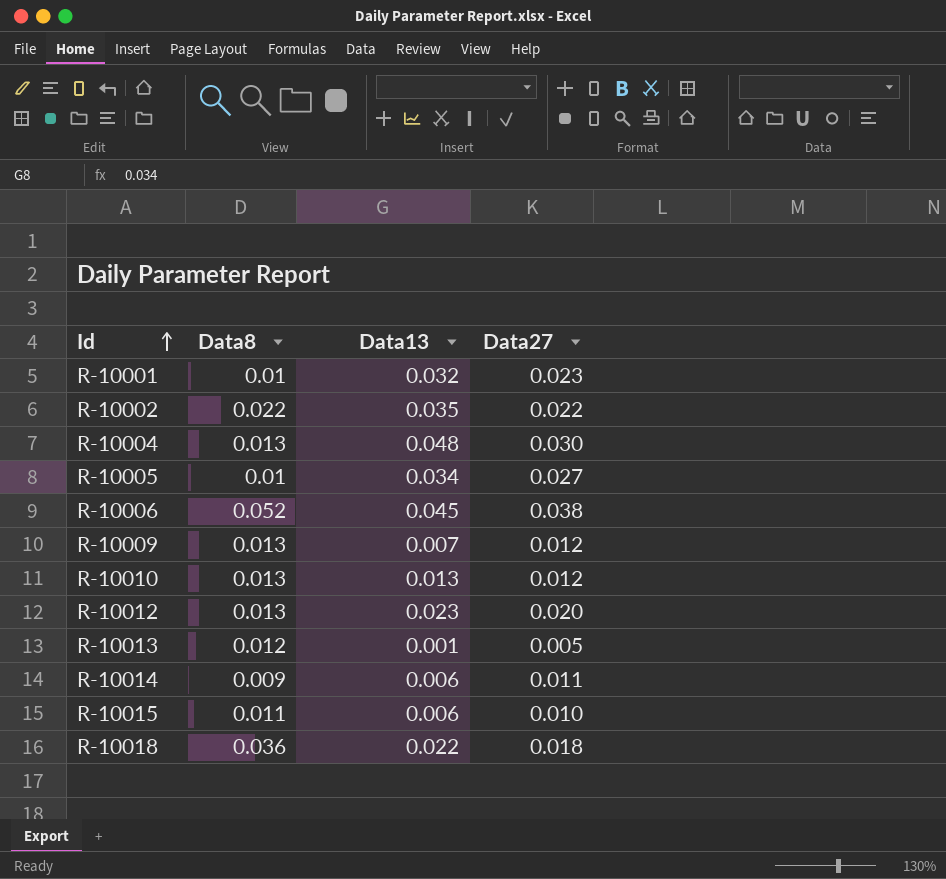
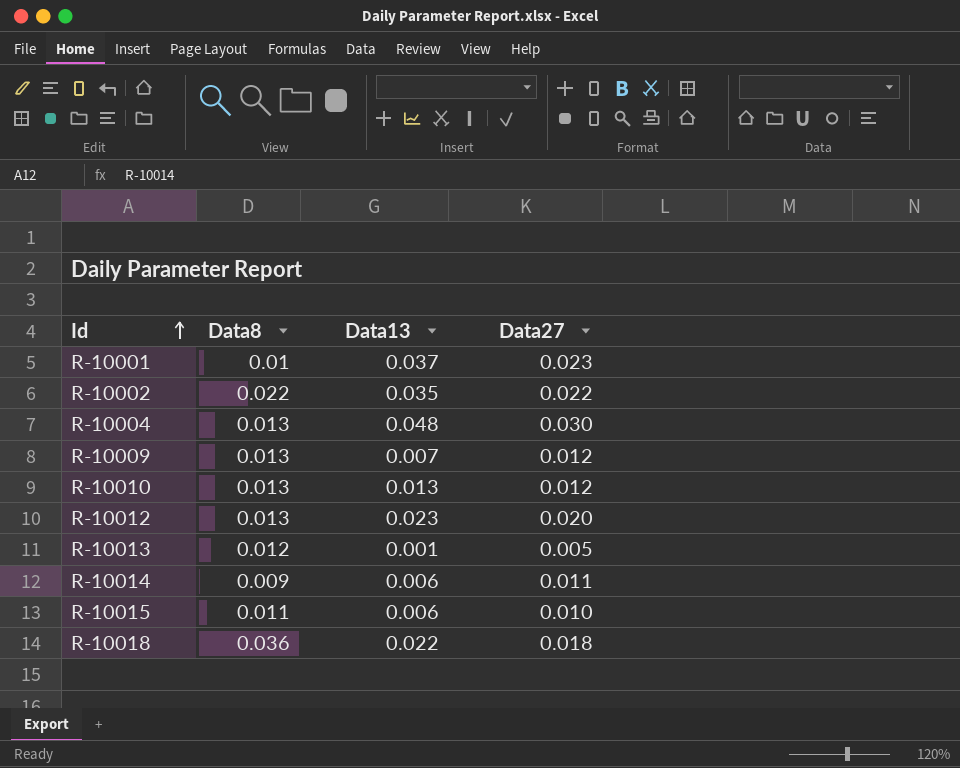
row R-10005: 0.01 | 0.034 | 0.027 -> none
row R-10006: 0.052 | 0.045 | 0.038 -> none
R-10001 | Data13: 0.032 -> 0.037

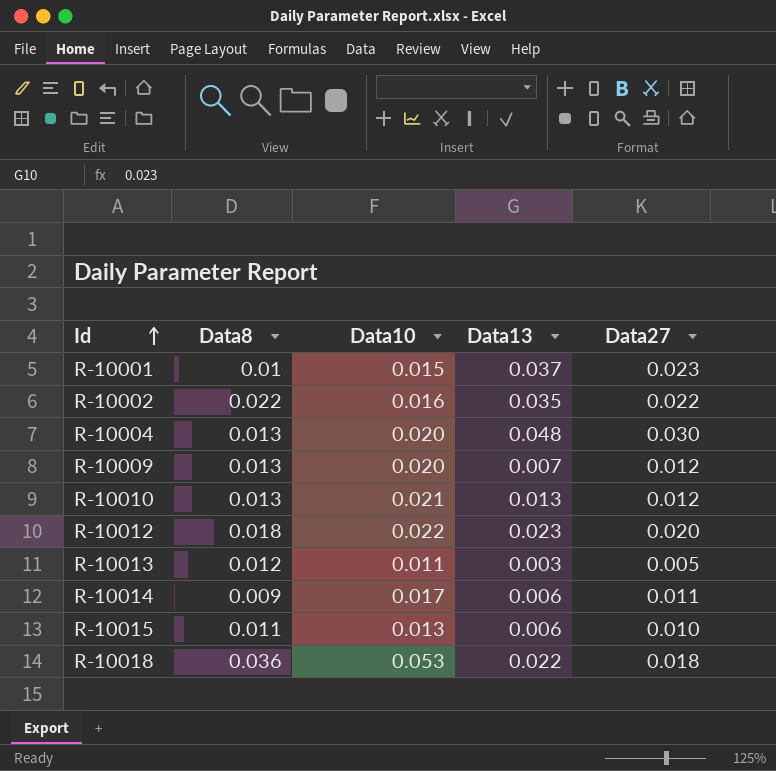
column Data10 | position: none -> 3
R-10012 | Data8: 0.013 -> 0.018
R-10013 | Data13: 0.001 -> 0.003

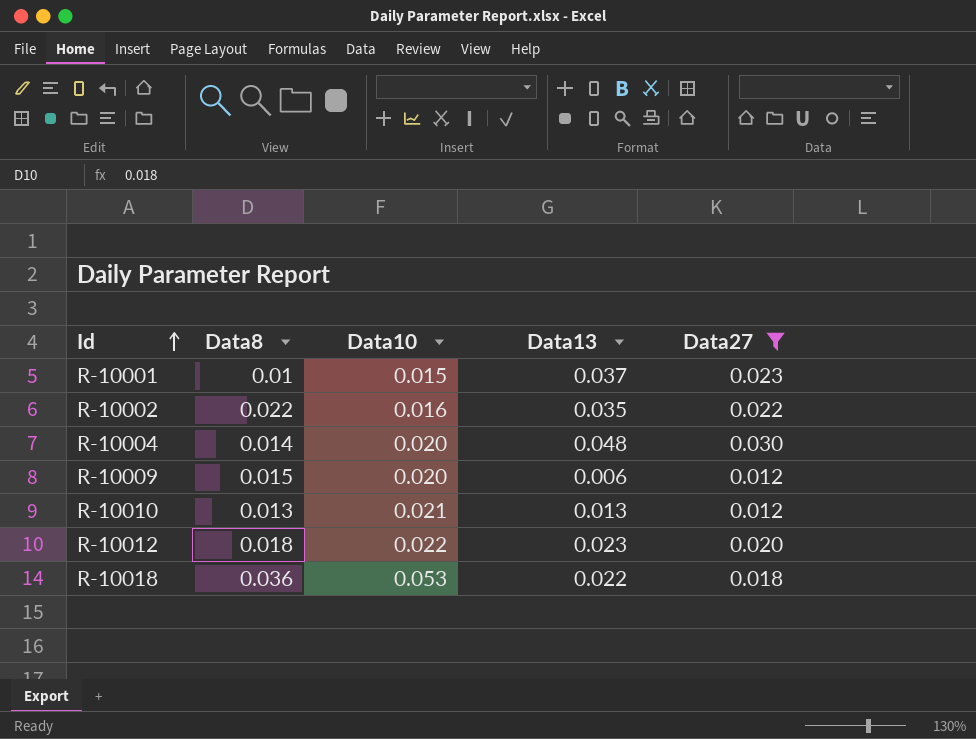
filter: none -> Data27 >= 0.012
R-10004 | Data8: 0.013 -> 0.014
R-10009 | Data8: 0.013 -> 0.015
R-10009 | Data13: 0.007 -> 0.006

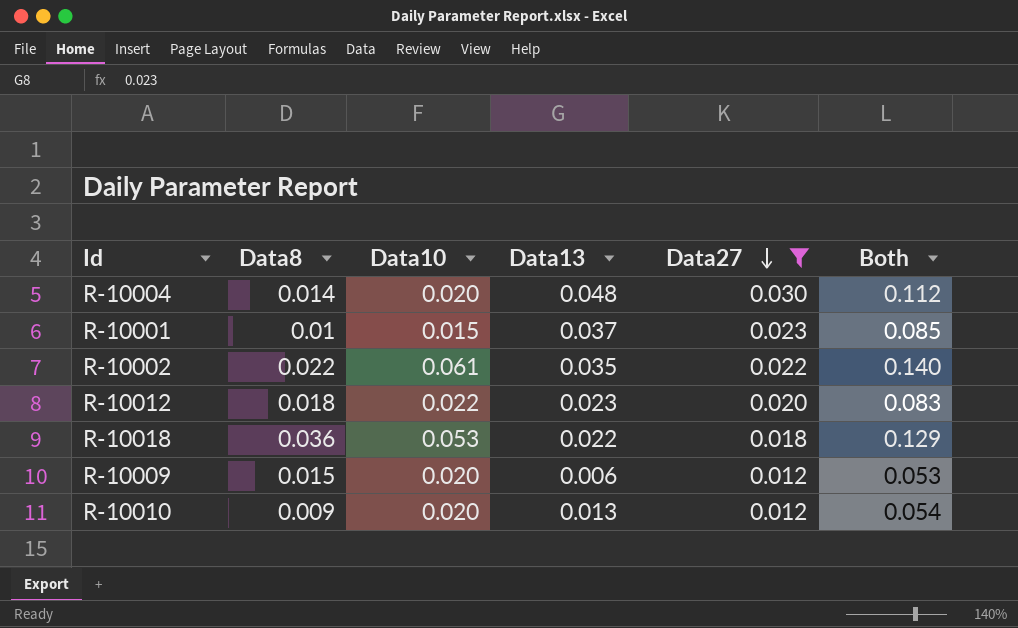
row order: Id ascending -> Data27 descending
column Both | formula: none -> [Data8] + [Data10] + [Data13] + [Data27]
R-10002 | Data10: 0.016 -> 0.061
R-10010 | Data8: 0.013 -> 0.009
R-10010 | Data10: 0.021 -> 0.020

